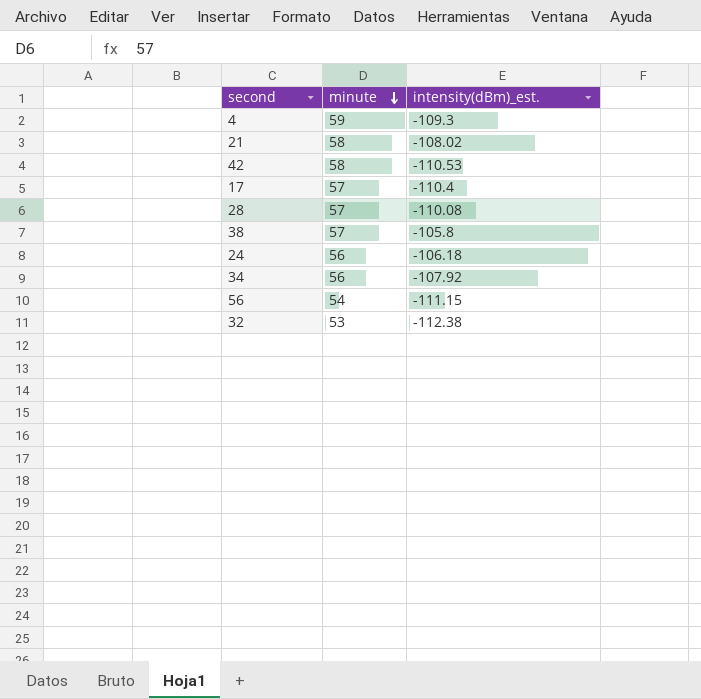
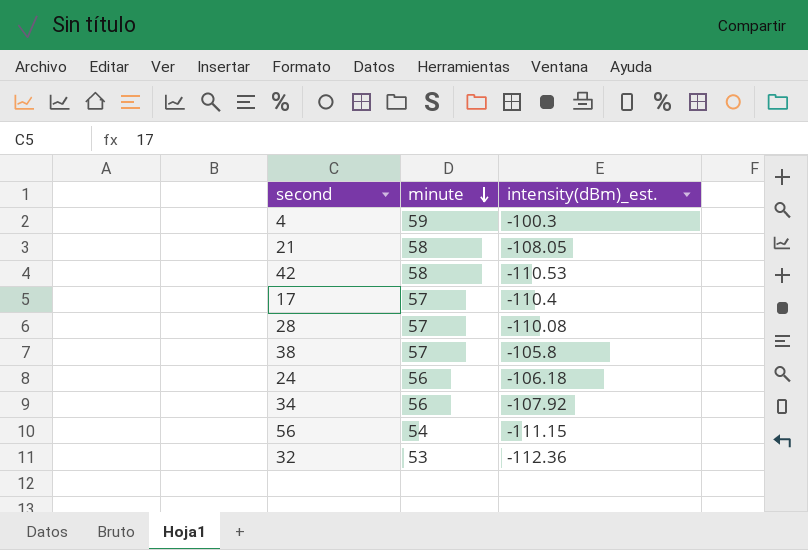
4 | intensity(dBm)_est.: -109.3 -> -100.3
21 | intensity(dBm)_est.: -108.02 -> -108.05
32 | intensity(dBm)_est.: -112.38 -> -112.36

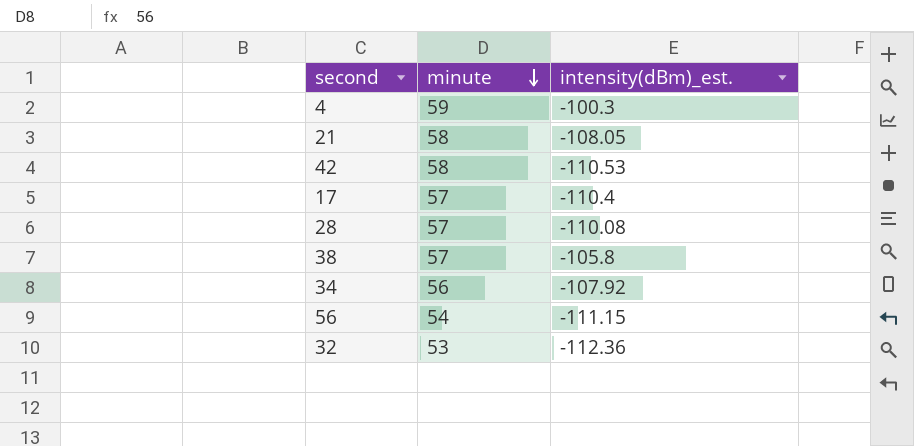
row 24: 56 | -106.18 -> none

